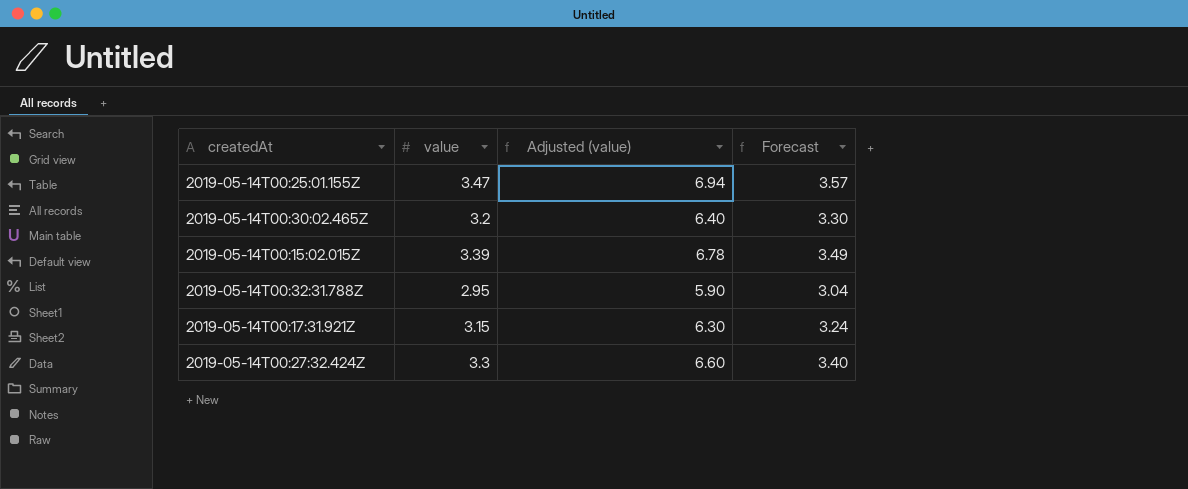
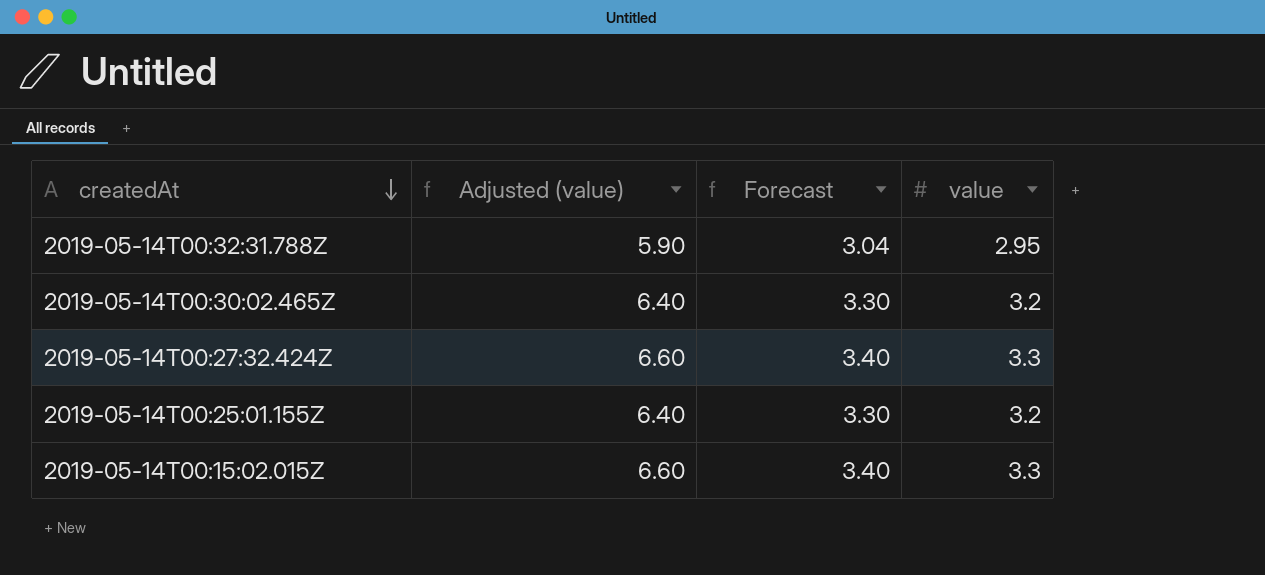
row order: none -> createdAt descending
column value | position: 2 -> 4
row 2019-05-14T00:17:31.921Z: 3.15 | 6.30 | 3.24 -> none
2019-05-14T00:25:01.155Z | Adjusted (value): 6.94 -> 6.40
2019-05-14T00:25:01.155Z | Forecast: 3.57 -> 3.30
2019-05-14T00:25:01.155Z | value: 3.47 -> 3.2
2019-05-14T00:15:02.015Z | Adjusted (value): 6.78 -> 6.60
2019-05-14T00:15:02.015Z | Forecast: 3.49 -> 3.40
2019-05-14T00:15:02.015Z | value: 3.39 -> 3.3

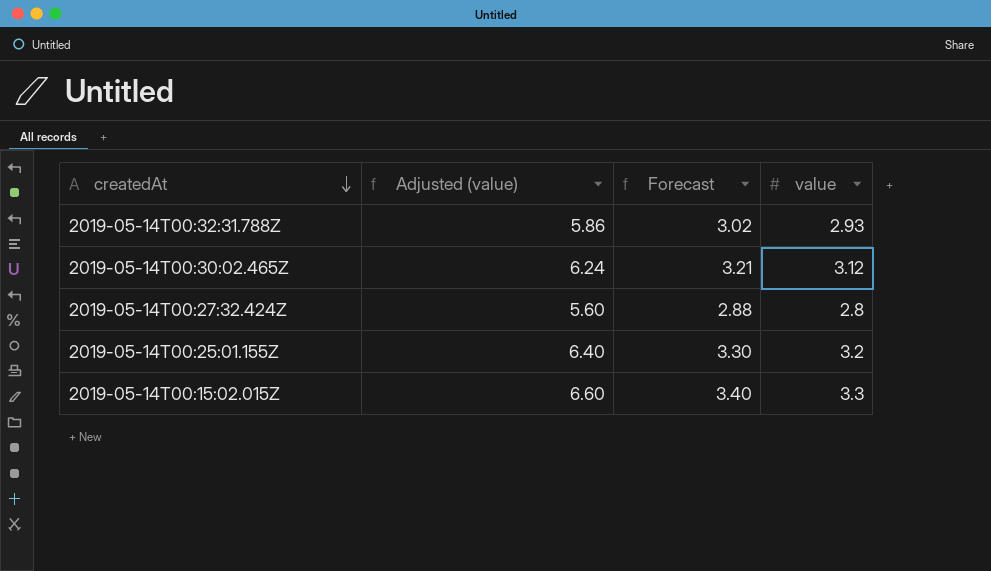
2019-05-14T00:32:31.788Z | Adjusted (value): 5.90 -> 5.86
2019-05-14T00:32:31.788Z | Forecast: 3.04 -> 3.02
2019-05-14T00:32:31.788Z | value: 2.95 -> 2.93
2019-05-14T00:30:02.465Z | Adjusted (value): 6.40 -> 6.24
2019-05-14T00:30:02.465Z | Forecast: 3.30 -> 3.21
2019-05-14T00:30:02.465Z | value: 3.2 -> 3.12
2019-05-14T00:27:32.424Z | Adjusted (value): 6.60 -> 5.60
2019-05-14T00:27:32.424Z | Forecast: 3.40 -> 2.88
2019-05-14T00:27:32.424Z | value: 3.3 -> 2.8

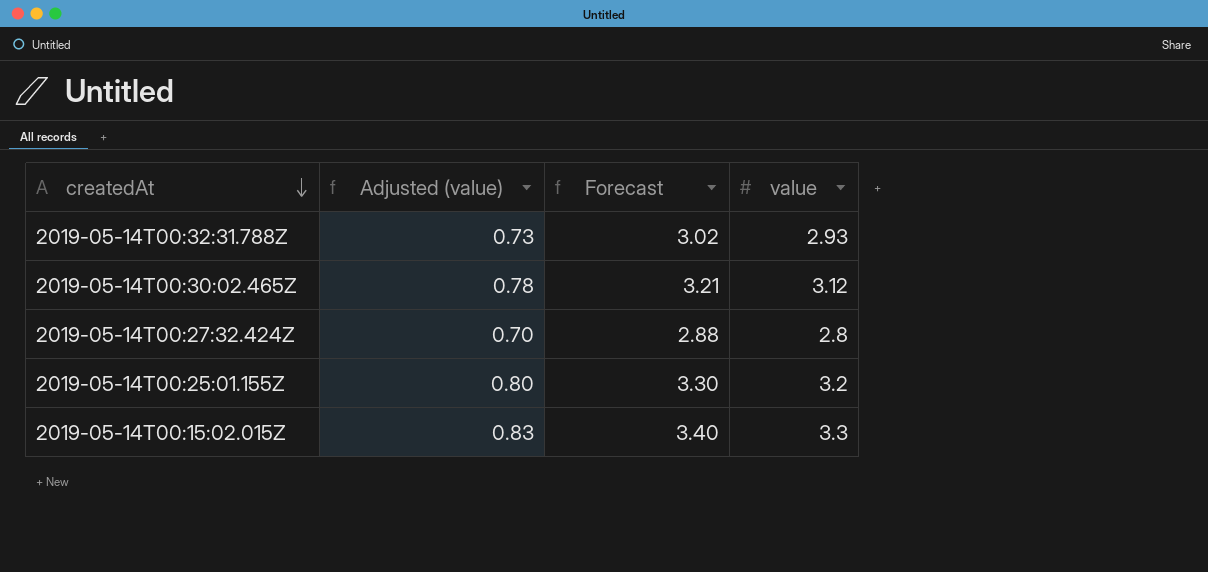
column Adjusted (value) | formula: [value] * 2 -> [value] * 0.25

